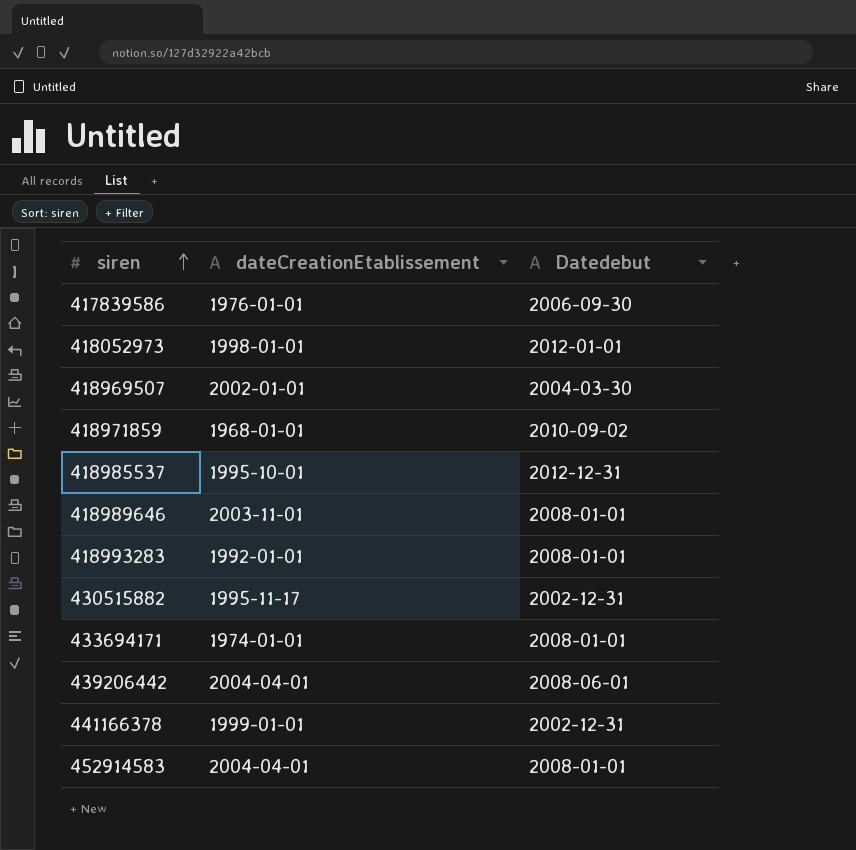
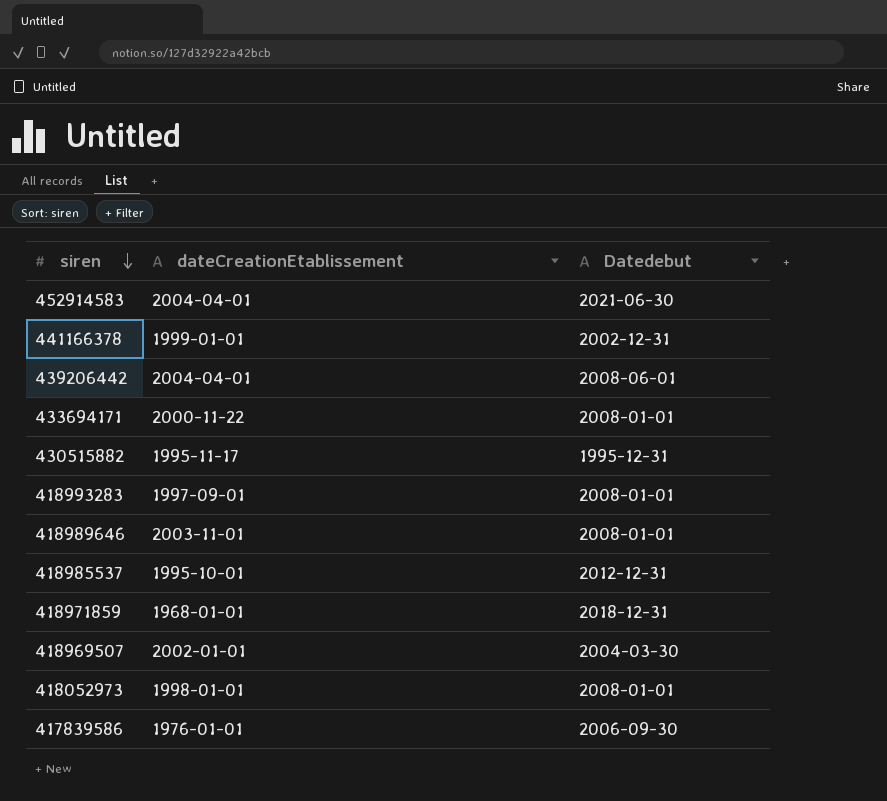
row order: siren ascending -> siren descending
452914583 | Datedebut: 2008-01-01 -> 2021-06-30
433694171 | dateCreationEtablissement: 1974-01-01 -> 2000-11-22
430515882 | Datedebut: 2002-12-31 -> 1995-12-31
418993283 | dateCreationEtablissement: 1992-01-01 -> 1997-09-01
418971859 | Datedebut: 2010-09-02 -> 2018-12-31
418052973 | Datedebut: 2012-01-01 -> 2008-01-01

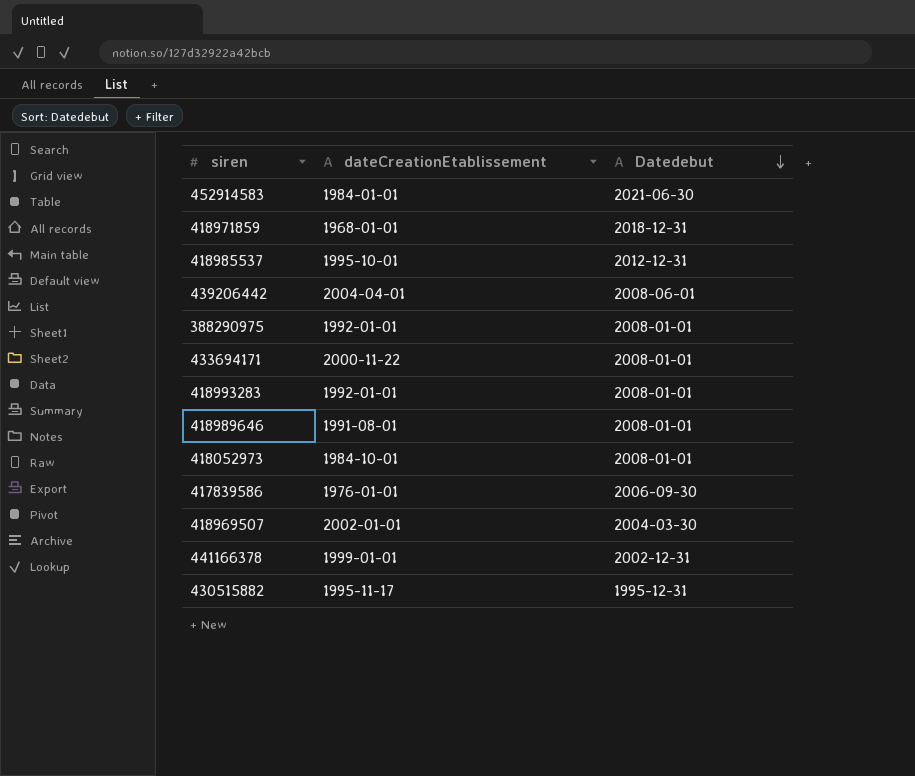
row order: siren descending -> Datedebut descending
452914583 | dateCreationEtablissement: 2004-04-01 -> 1984-01-01
row 388290975: none -> 1992-01-01 | 2008-01-01
418993283 | dateCreationEtablissement: 1997-09-01 -> 1992-01-01
418989646 | dateCreationEtablissement: 2003-11-01 -> 1991-08-01
418052973 | dateCreationEtablissement: 1998-01-01 -> 1984-10-01

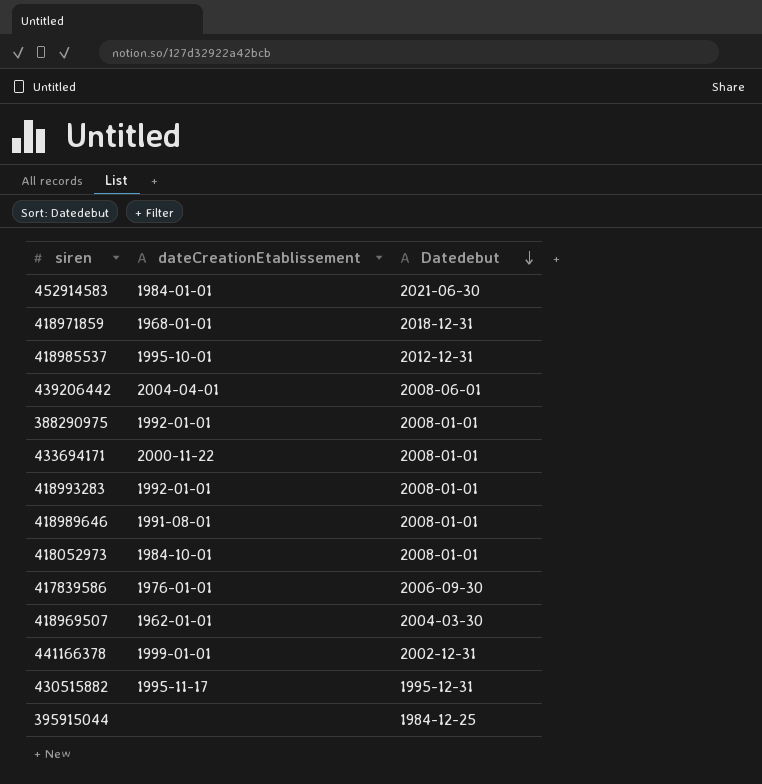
418969507 | dateCreationEtablissement: 2002-01-01 -> 1962-01-01
row 395915044: none -> none | 1984-12-25

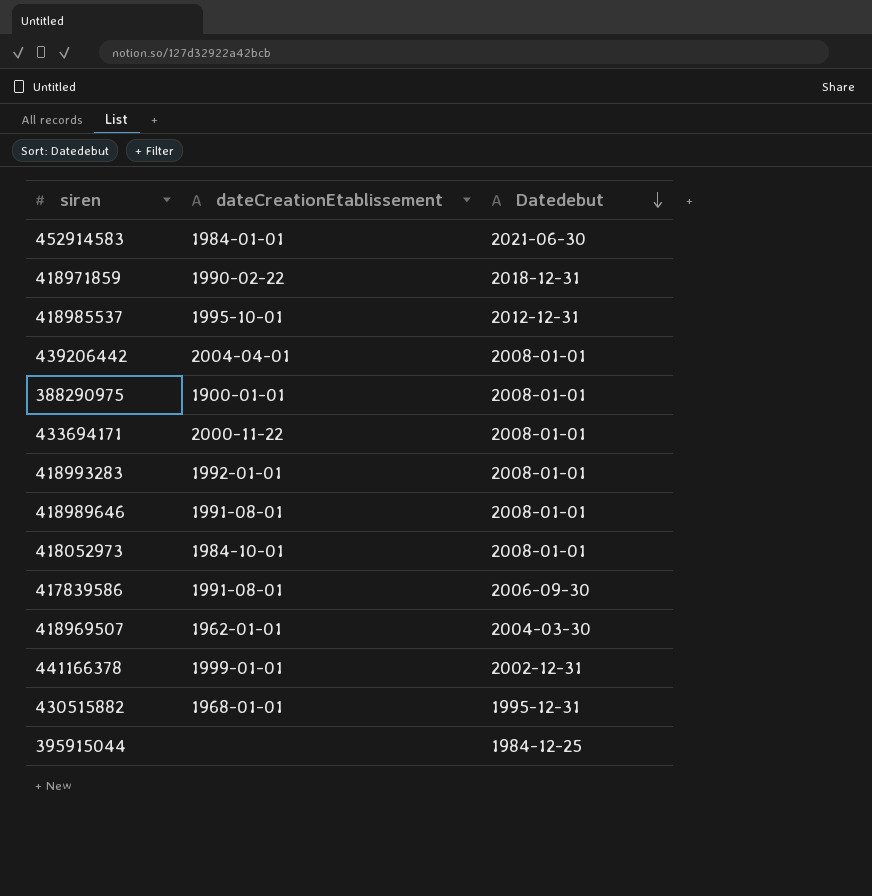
418971859 | dateCreationEtablissement: 1968-01-01 -> 1990-02-22
439206442 | Datedebut: 2008-06-01 -> 2008-01-01
388290975 | dateCreationEtablissement: 1992-01-01 -> 1900-01-01
417839586 | dateCreationEtablissement: 1976-01-01 -> 1991-08-01
430515882 | dateCreationEtablissement: 1995-11-17 -> 1968-01-01

